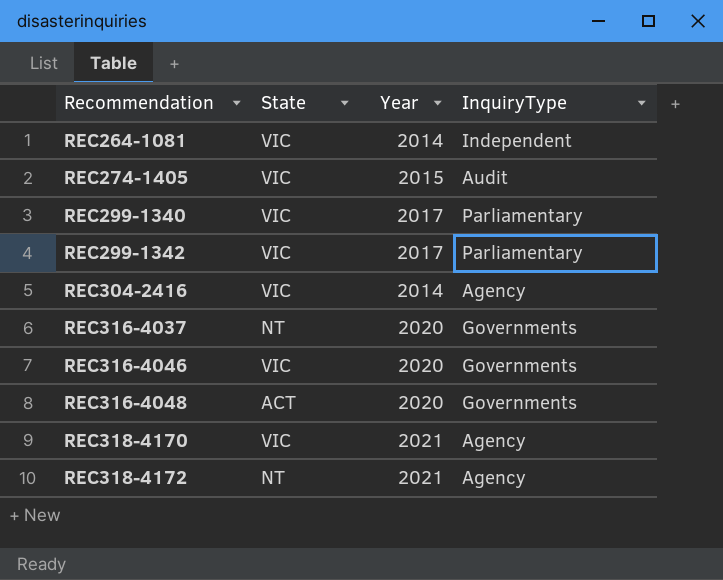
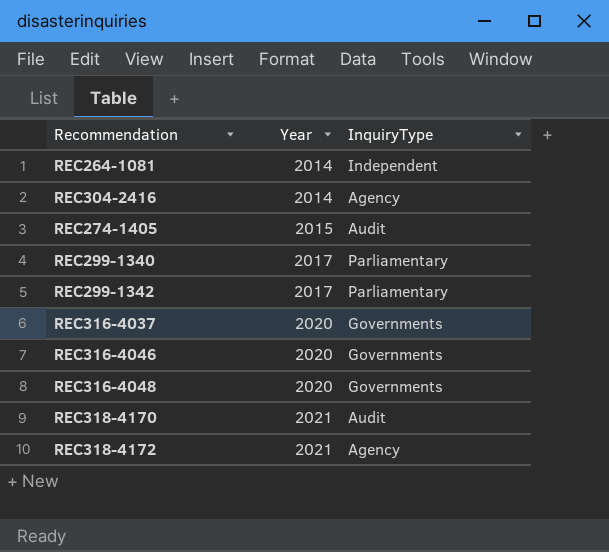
row order: Recommendation ascending -> Year ascending
column State | position: 2 -> none
REC318-4170 | InquiryType: Agency -> Audit

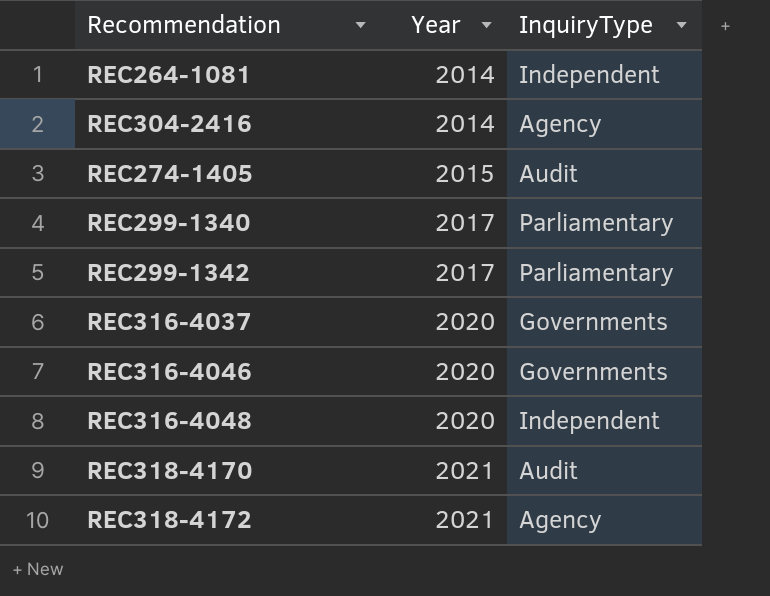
REC316-4048 | InquiryType: Governments -> Independent

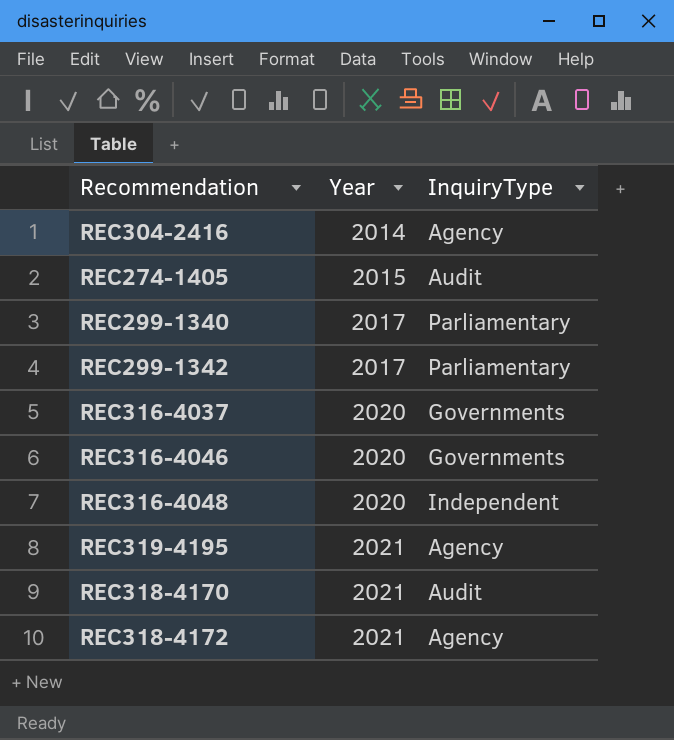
row REC264-1081: 2014 | Independent -> none
row REC319-4195: none -> 2021 | Agency

